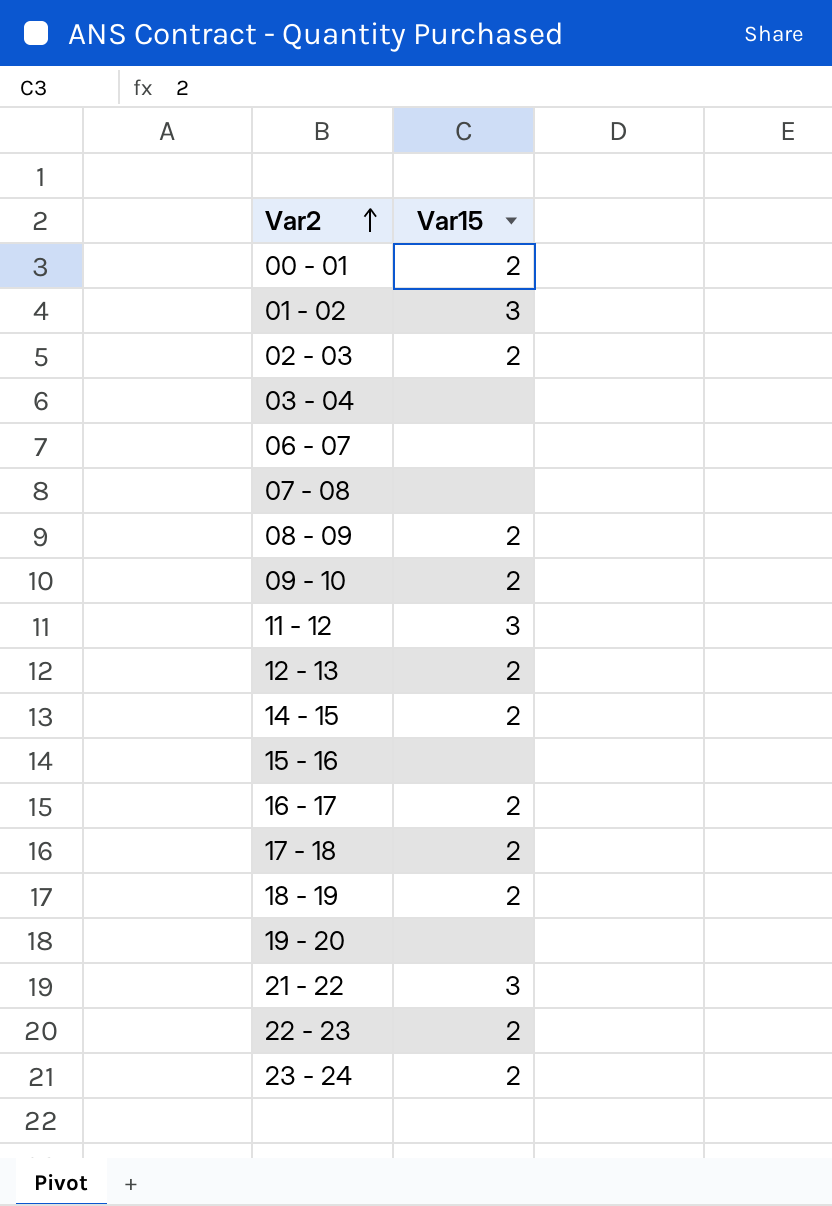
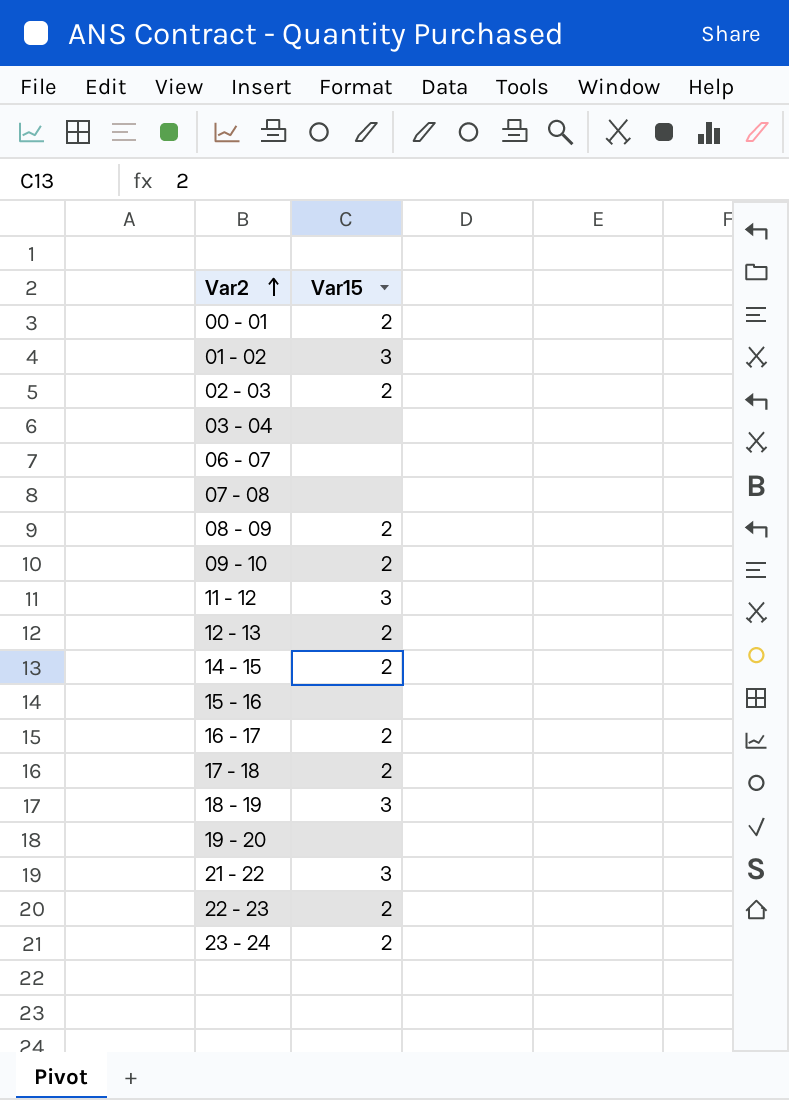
18 - 19 | Var15: 2 -> 3

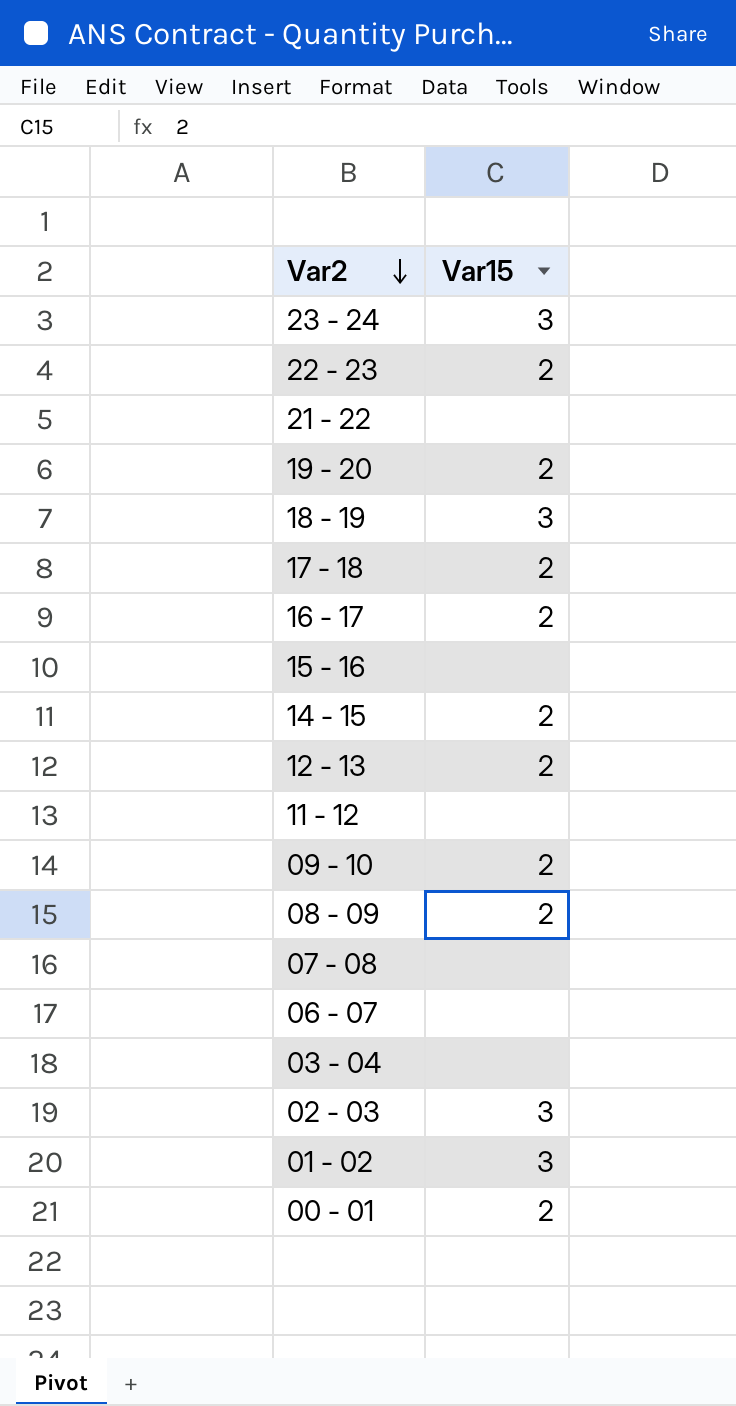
row order: Var2 ascending -> Var2 descending
23 - 24 | Var15: 2 -> 3
21 - 22 | Var15: 3 -> none
19 - 20 | Var15: none -> 2
11 - 12 | Var15: 3 -> none
02 - 03 | Var15: 2 -> 3

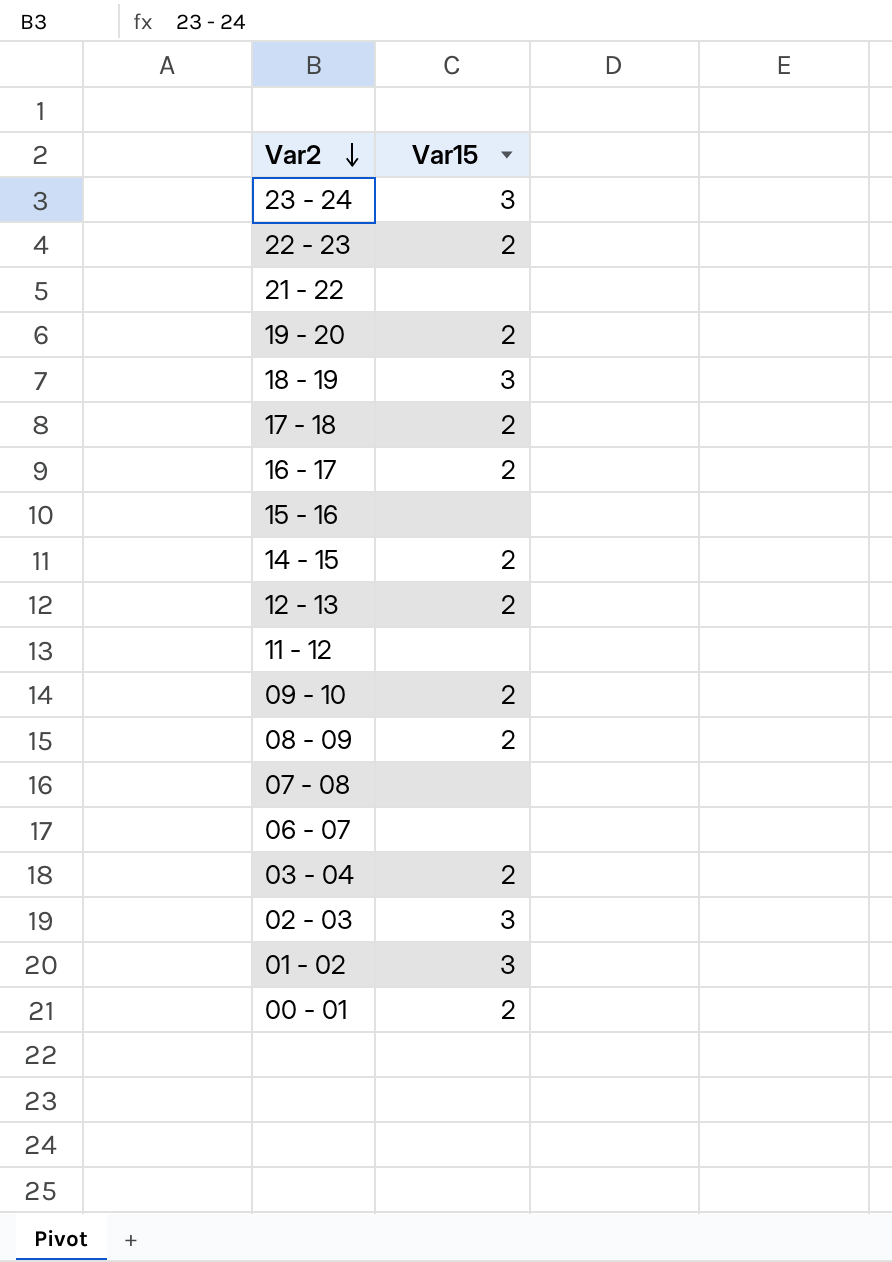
03 - 04 | Var15: none -> 2

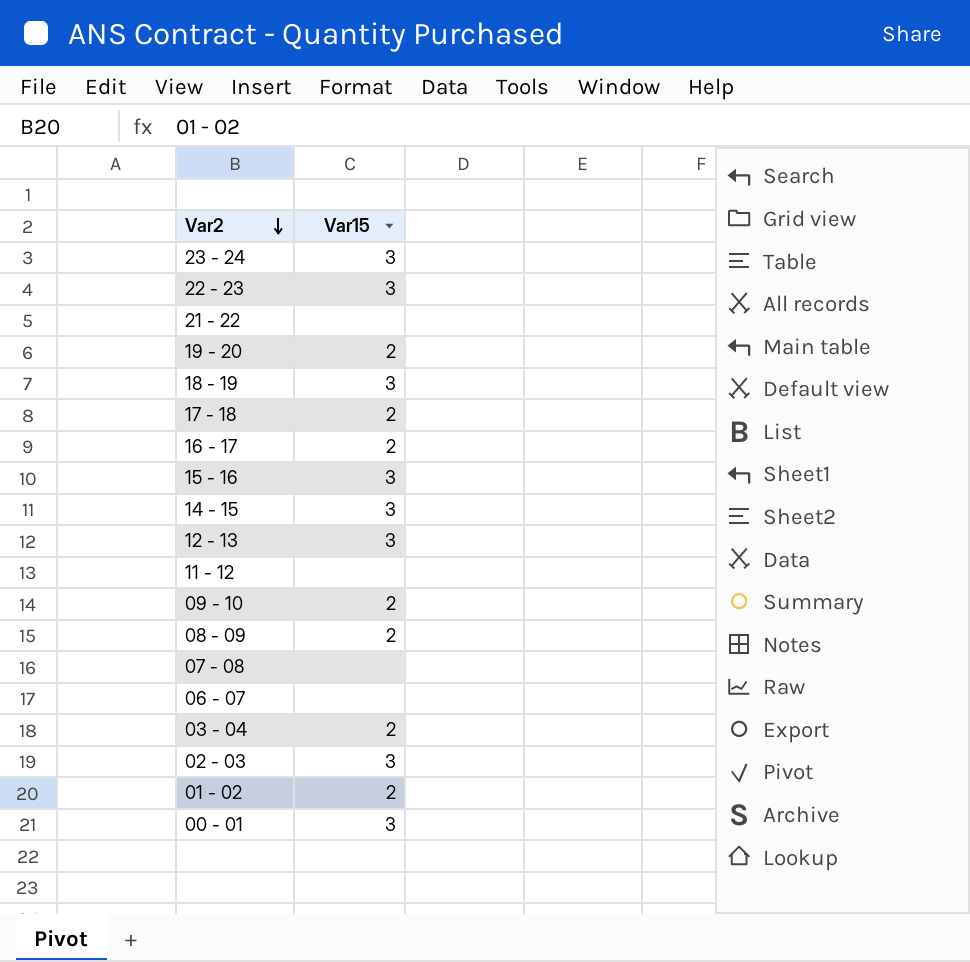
22 - 23 | Var15: 2 -> 3
15 - 16 | Var15: none -> 3
14 - 15 | Var15: 2 -> 3
12 - 13 | Var15: 2 -> 3
01 - 02 | Var15: 3 -> 2
00 - 01 | Var15: 2 -> 3

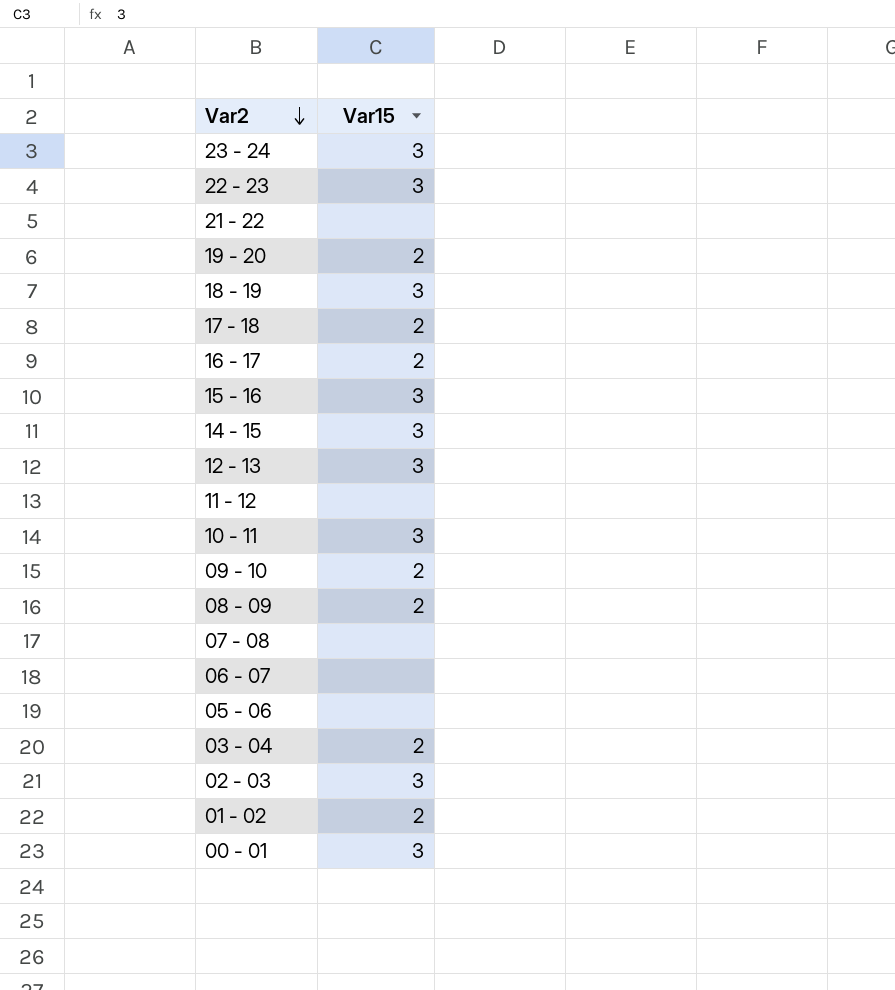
row 10 - 11: none -> 3
row 05 - 06: none -> none

